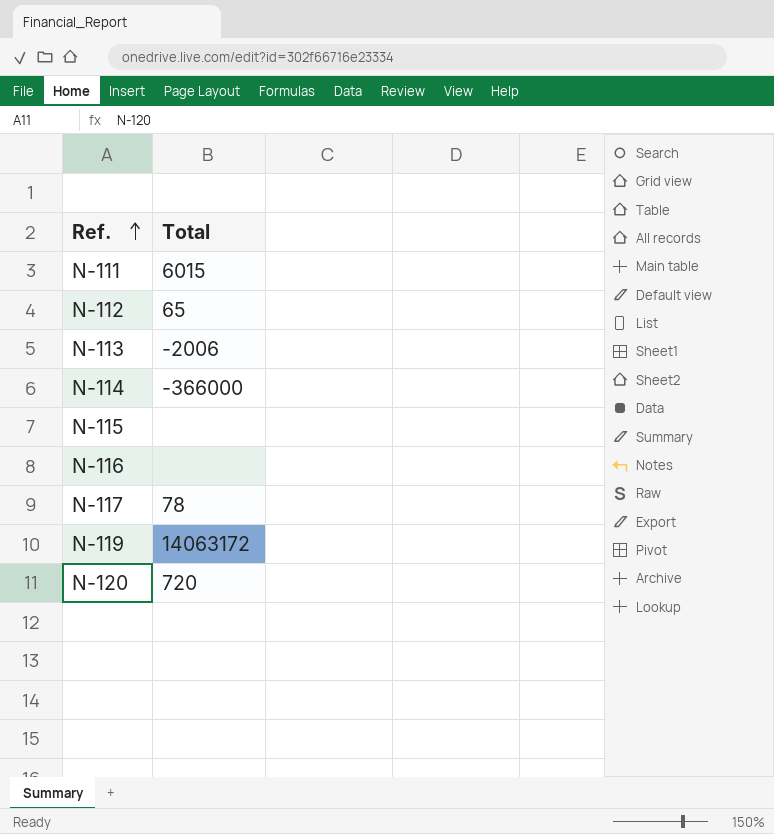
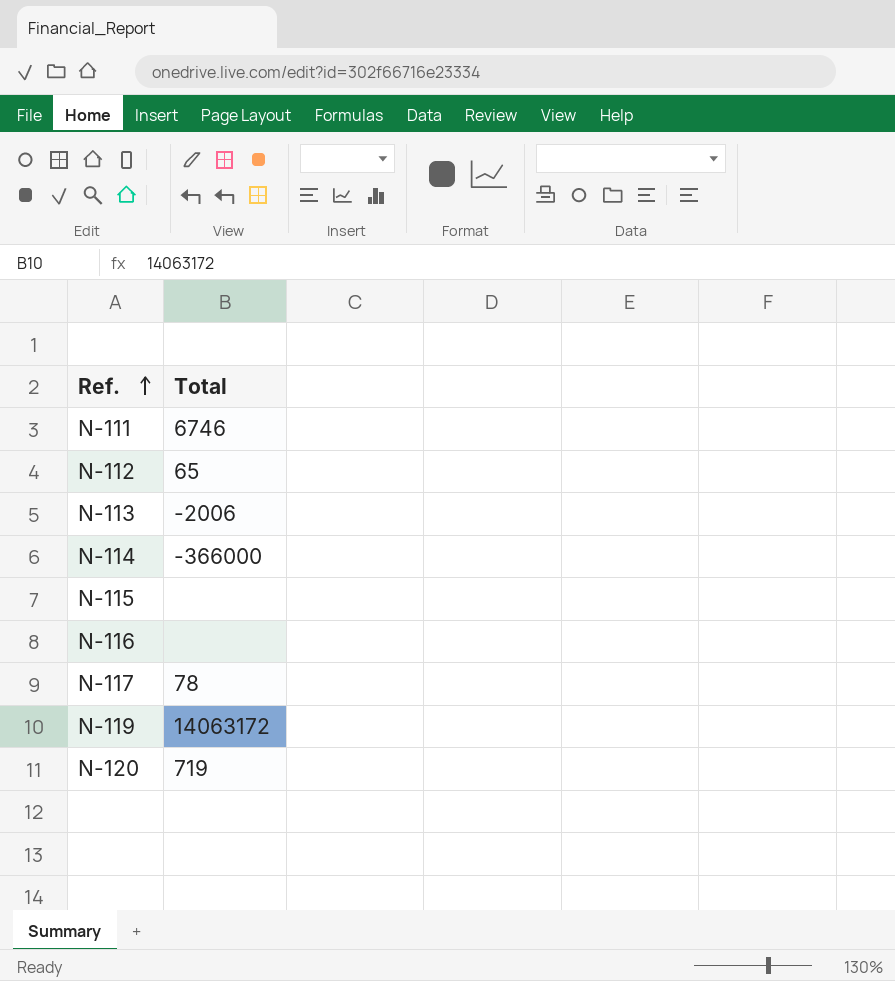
N-111 | Total: 6015 -> 6746
N-120 | Total: 720 -> 719

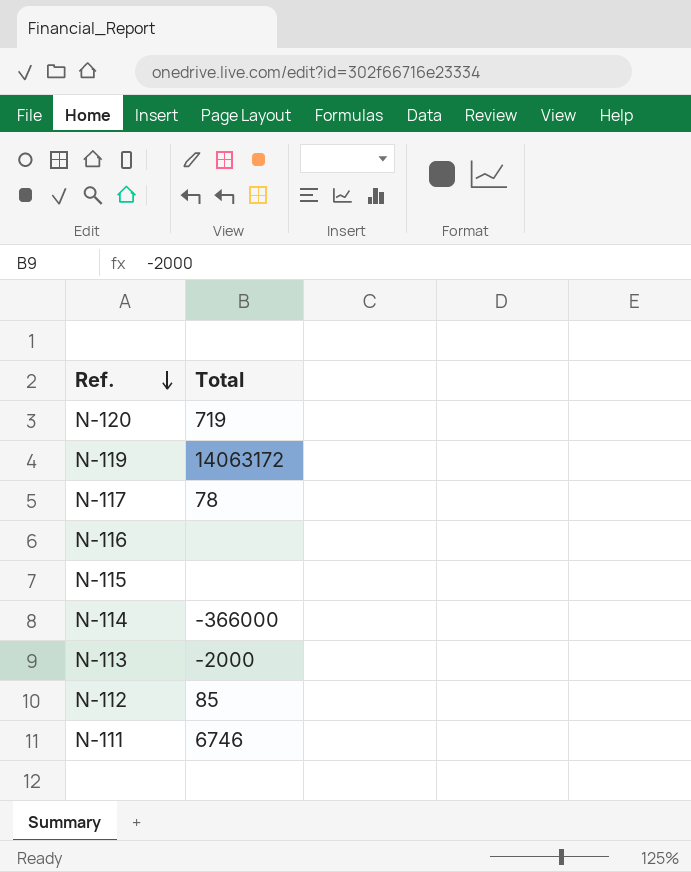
row order: Ref. ascending -> Ref. descending
N-113 | Total: -2006 -> -2000
N-112 | Total: 65 -> 85

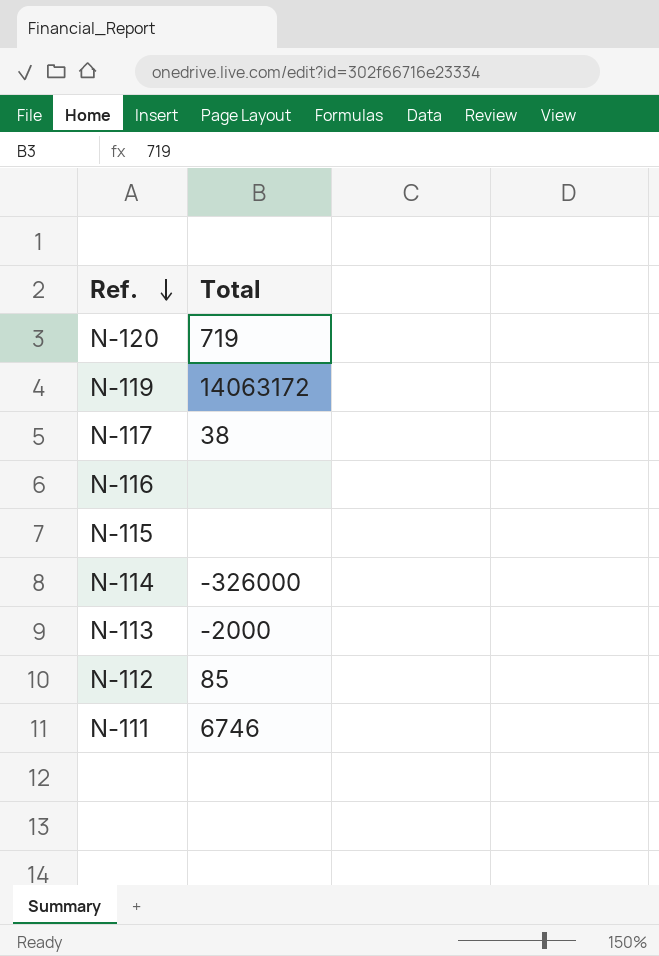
N-117 | Total: 78 -> 38
N-114 | Total: -366000 -> -326000

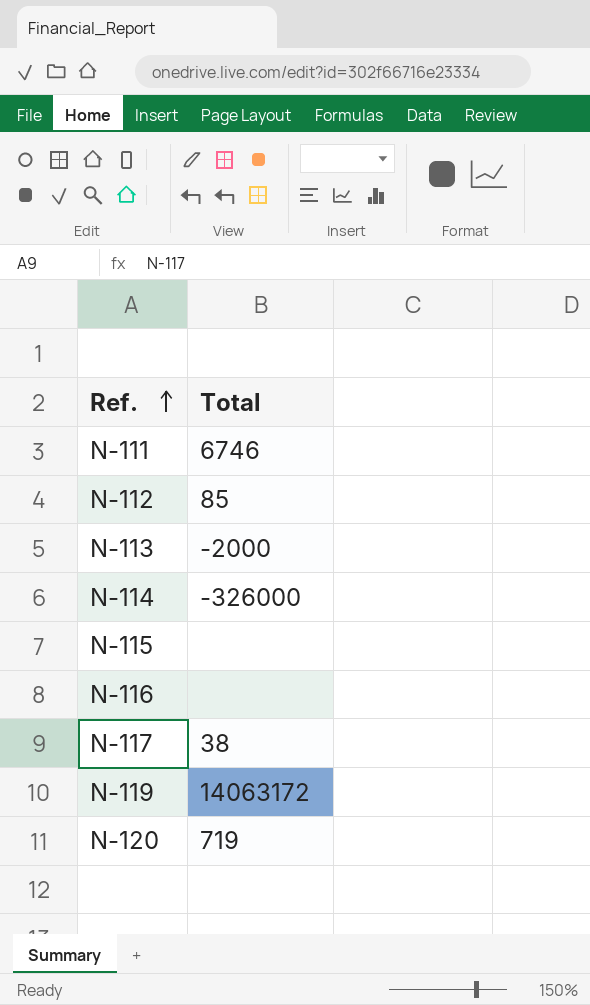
row order: Ref. descending -> Ref. ascending

